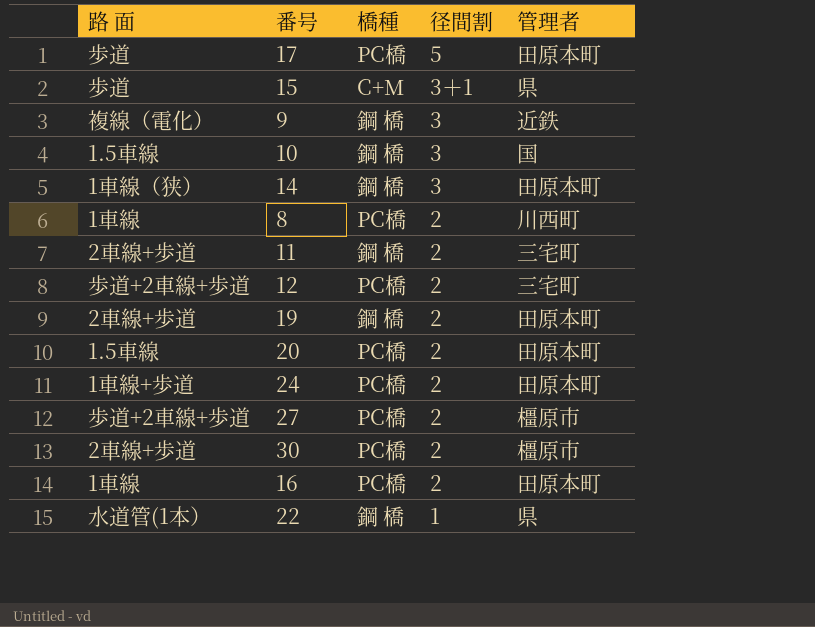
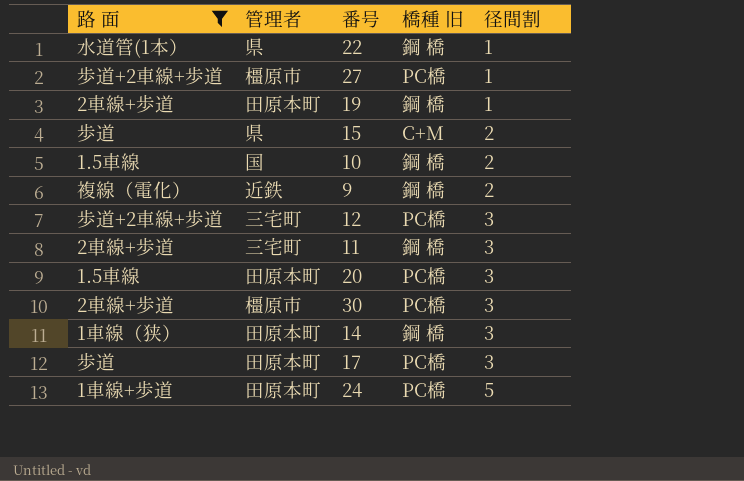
filter: none -> 路 面 != 1車線
row order: 径間割 descending -> 径間割 ascending
column 管理者 | position: 5 -> 2
column name: 橋種 -> 橋種 旧
27 | 径間割: 2 -> 1
19 | 径間割: 2 -> 1
15 | 径間割: 3＋1 -> 2
10 | 径間割: 3 -> 2
9 | 径間割: 3 -> 2
12 | 径間割: 2 -> 3
11 | 径間割: 2 -> 3
20 | 径間割: 2 -> 3
30 | 径間割: 2 -> 3
17 | 径間割: 5 -> 3
24 | 径間割: 2 -> 5

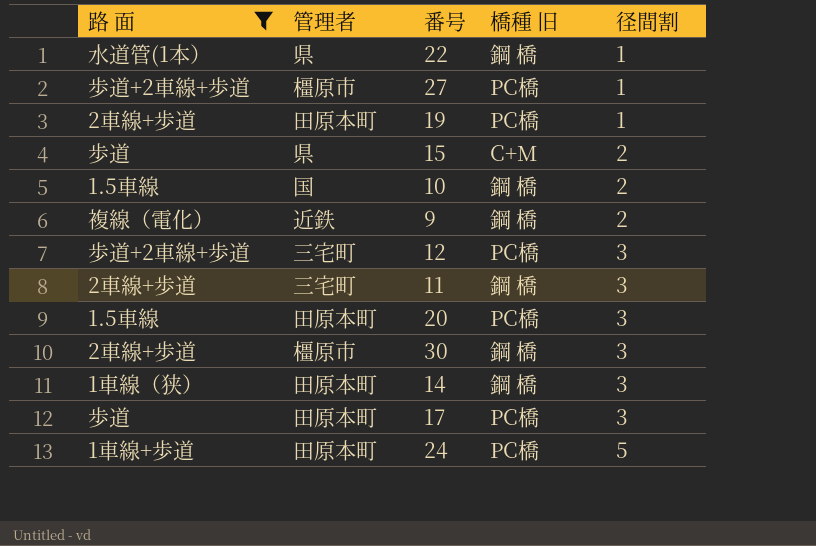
19 | 橋種 旧: 鋼 橋 -> PC橋
30 | 橋種 旧: PC橋 -> 鋼 橋

